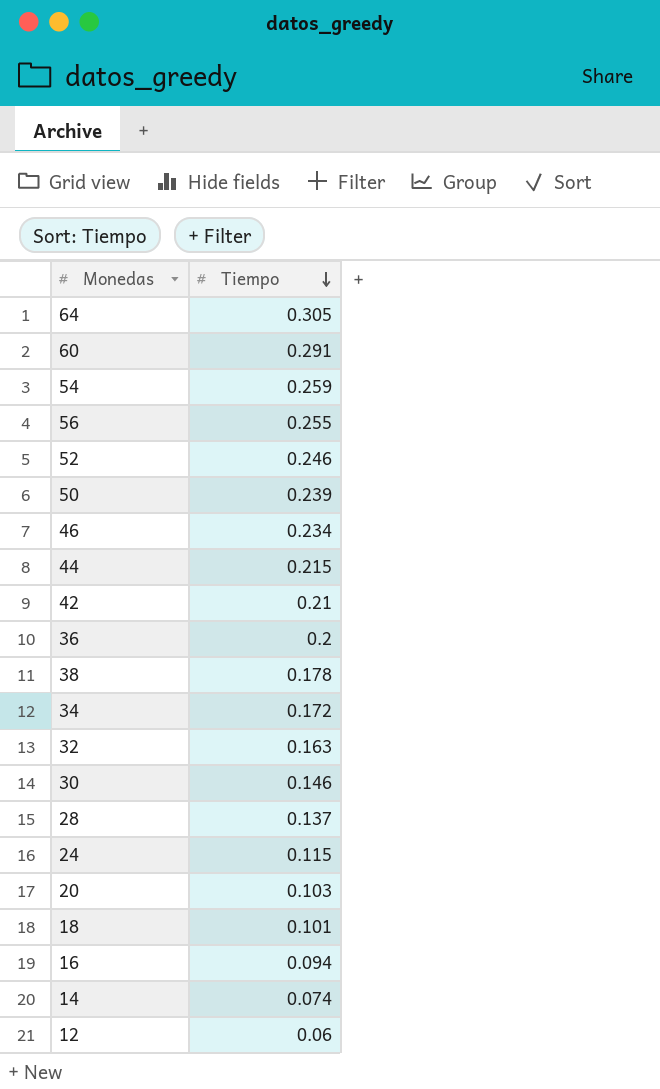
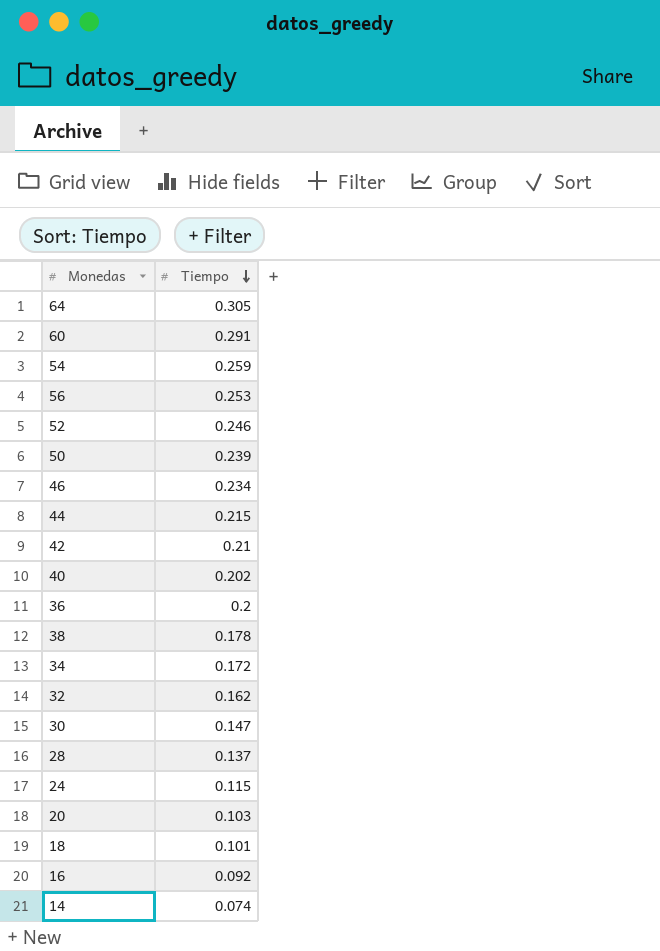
row 12: 0.06 -> none
56 | Tiempo: 0.255 -> 0.253
row 40: none -> 0.202
32 | Tiempo: 0.163 -> 0.162
30 | Tiempo: 0.146 -> 0.147
16 | Tiempo: 0.094 -> 0.092

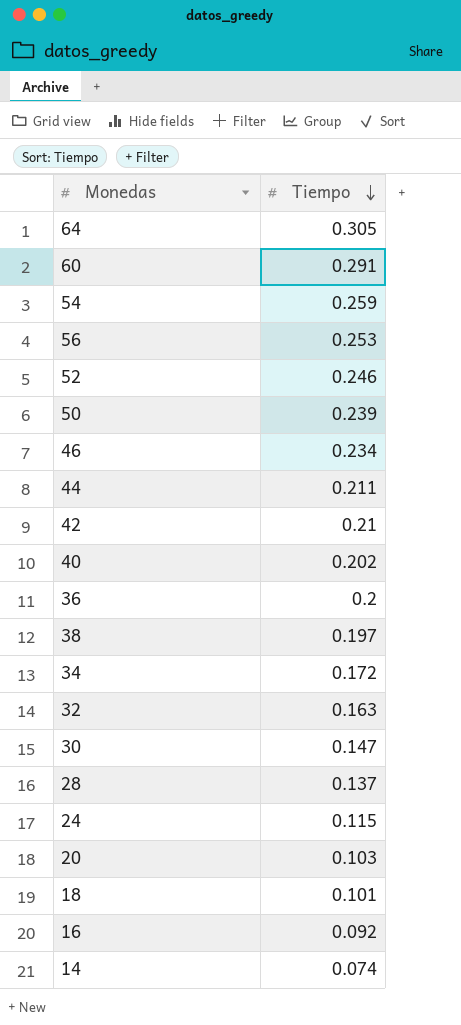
44 | Tiempo: 0.215 -> 0.211
38 | Tiempo: 0.178 -> 0.197
32 | Tiempo: 0.162 -> 0.163

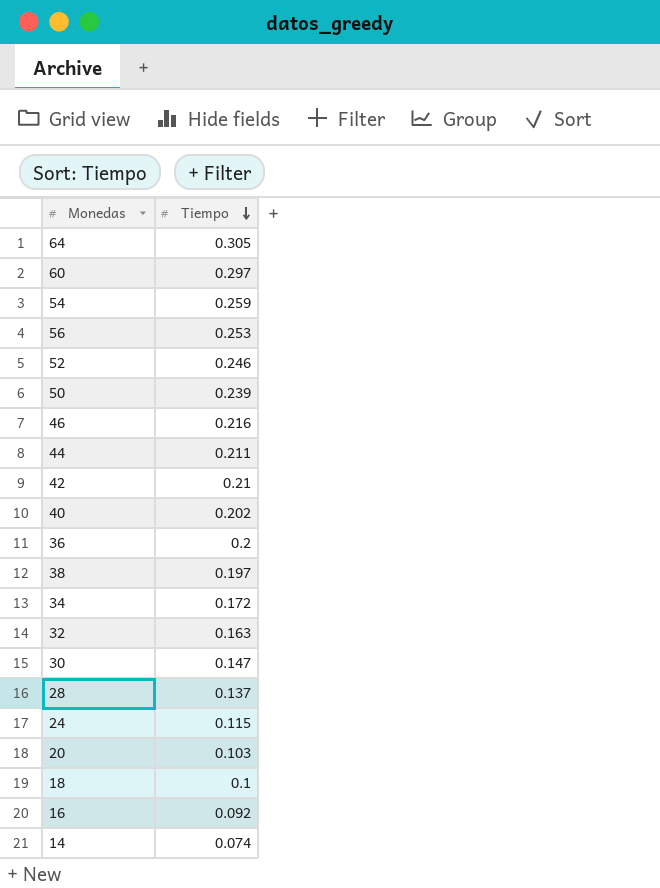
60 | Tiempo: 0.291 -> 0.297
46 | Tiempo: 0.234 -> 0.216
18 | Tiempo: 0.101 -> 0.1

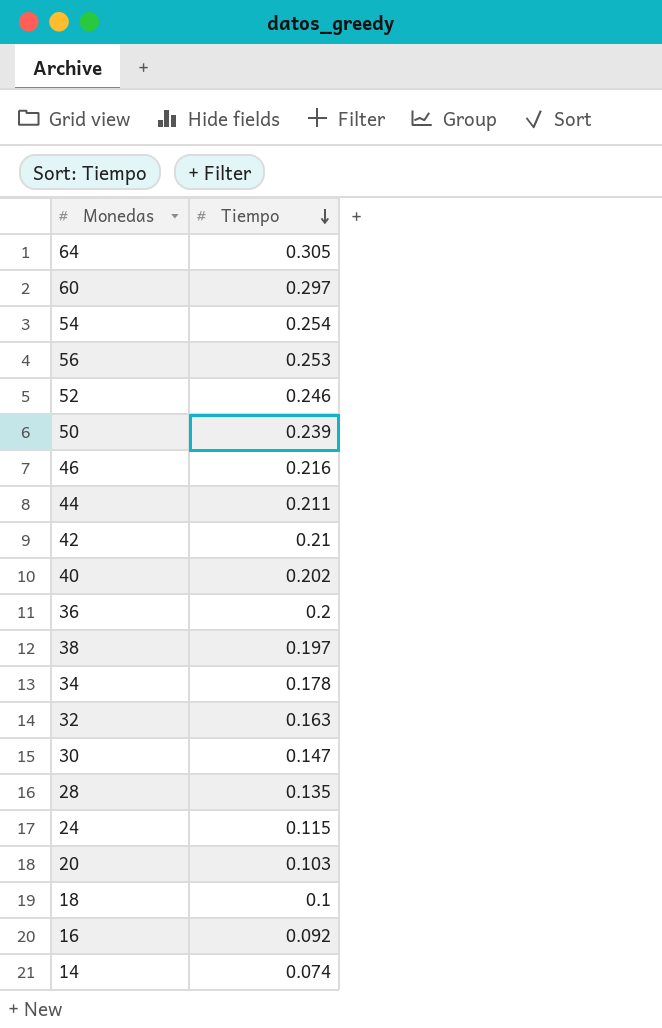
54 | Tiempo: 0.259 -> 0.254
34 | Tiempo: 0.172 -> 0.178
28 | Tiempo: 0.137 -> 0.135

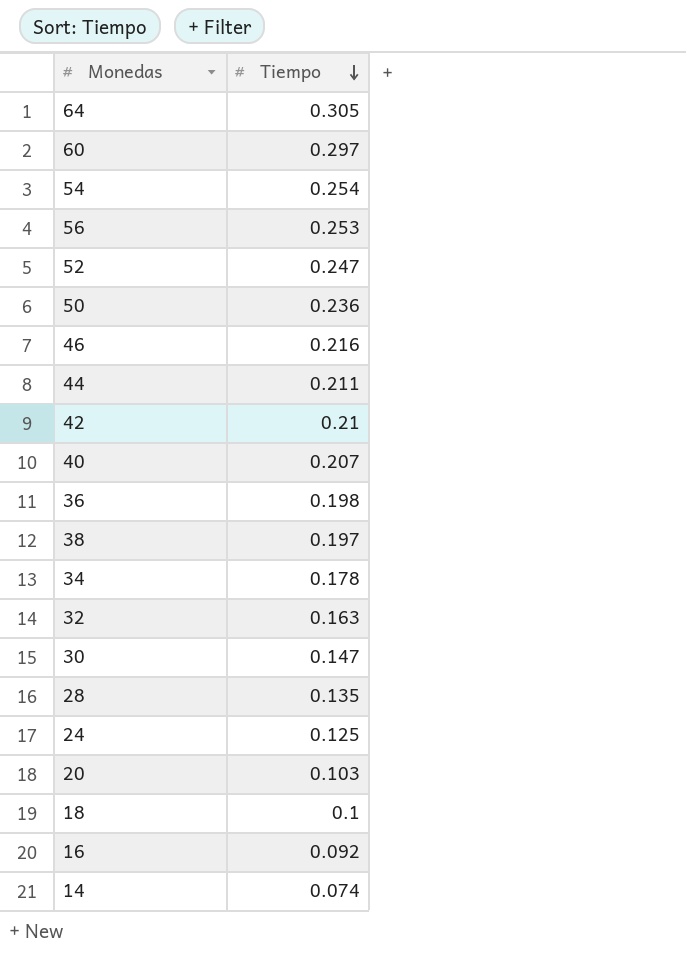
52 | Tiempo: 0.246 -> 0.247
50 | Tiempo: 0.239 -> 0.236
40 | Tiempo: 0.202 -> 0.207
36 | Tiempo: 0.2 -> 0.198
24 | Tiempo: 0.115 -> 0.125

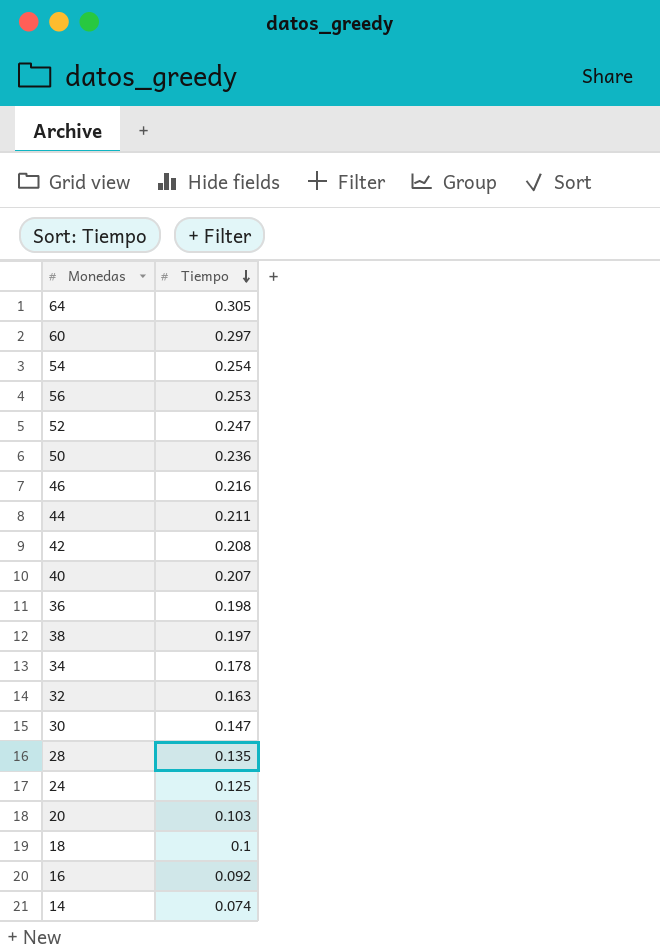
42 | Tiempo: 0.21 -> 0.208

